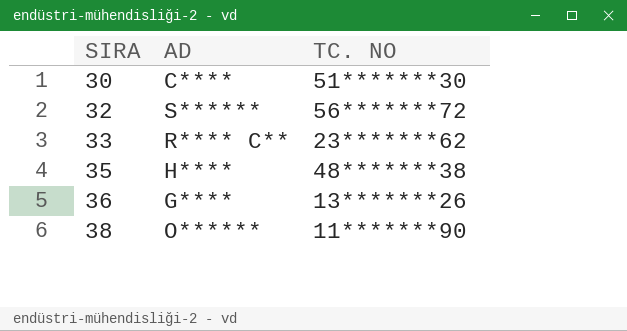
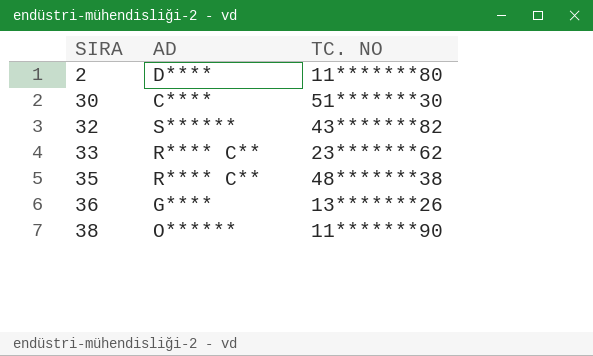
row 2: none -> D**** | 11*******80
32 | TC. NO: 56*******72 -> 43*******82
35 | AD: H**** -> R**** C**

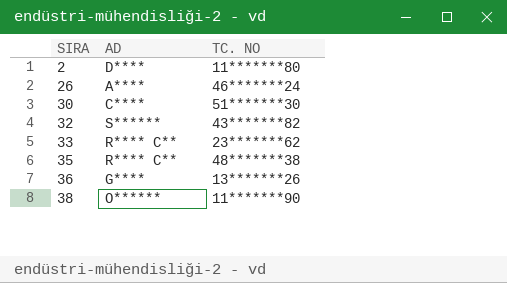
row 26: none -> A**** | 46*******24

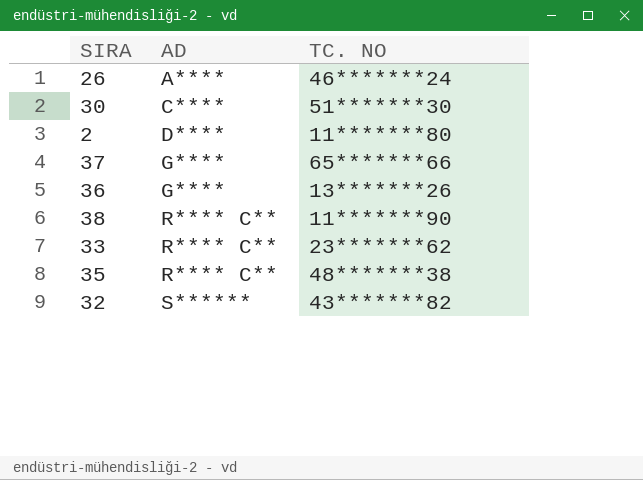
row order: SIRA ascending -> AD ascending
row 37: none -> G**** | 65*******66
38 | AD: O****** -> R**** C**

